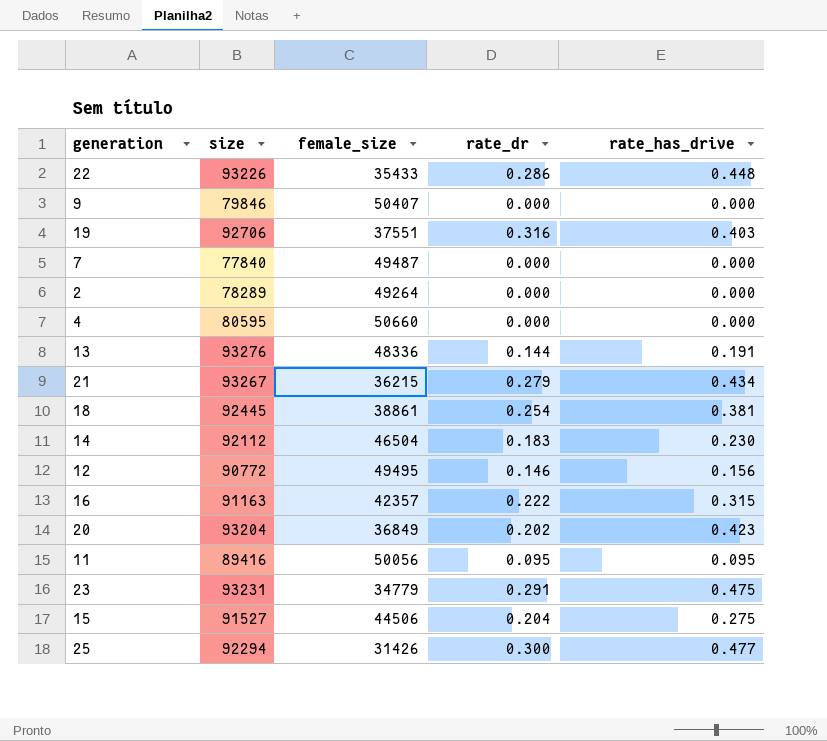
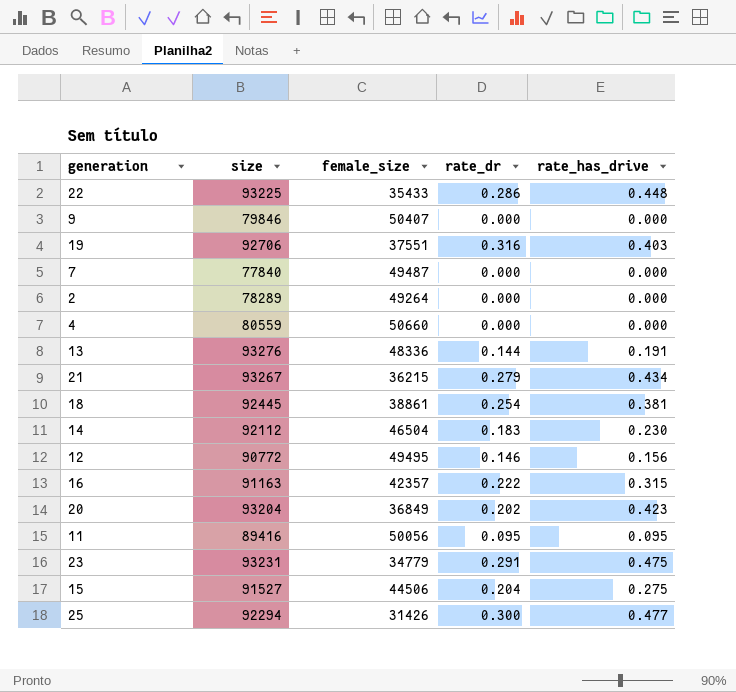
22 | size: 93226 -> 93225
4 | size: 80595 -> 80559

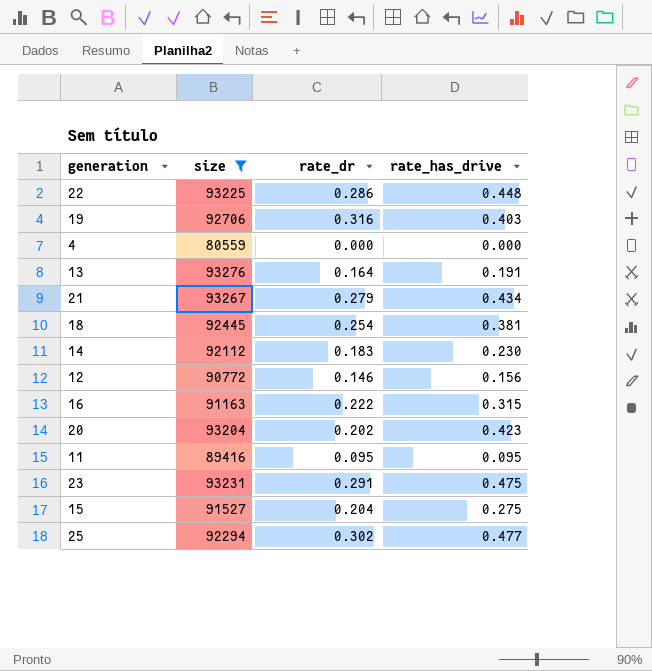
filter: none -> size >= 80559
column female_size | position: 3 -> none
13 | rate_dr: 0.144 -> 0.164
25 | rate_dr: 0.300 -> 0.302

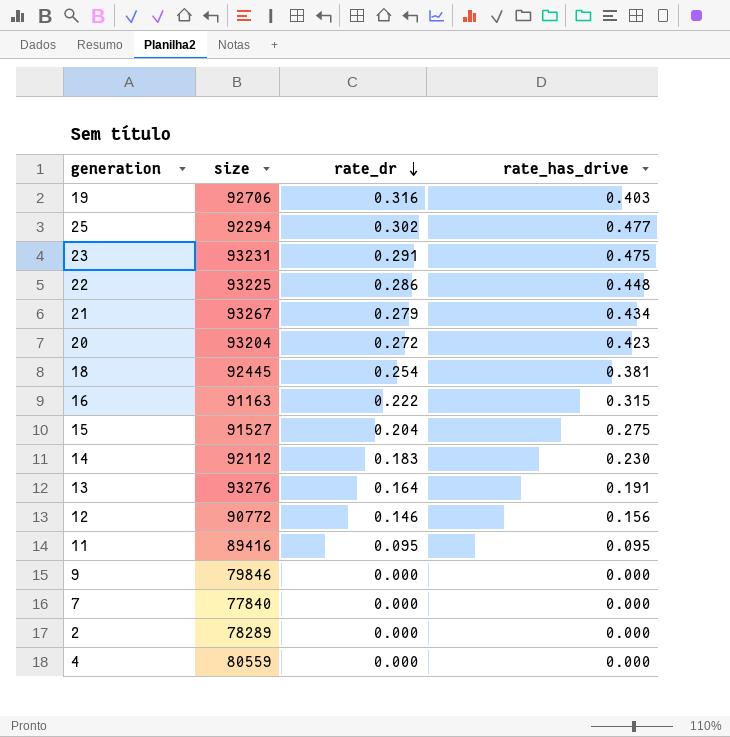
filter: size >= 80559 -> none
row order: none -> rate_dr descending
20 | rate_dr: 0.202 -> 0.272

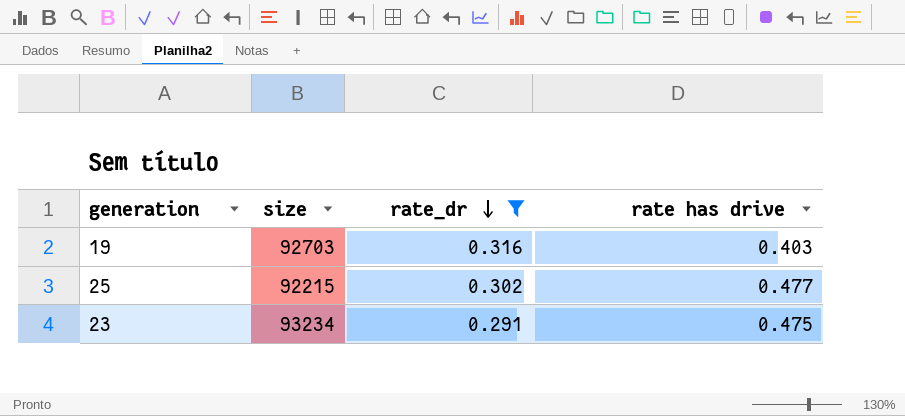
filter: none -> rate_dr >= 0.291
column name: rate_has_drive -> rate has drive
19 | size: 92706 -> 92703
25 | size: 92294 -> 92215
23 | size: 93231 -> 93234

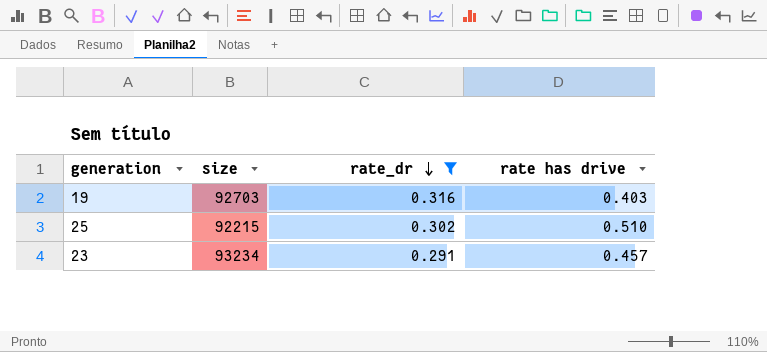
25 | rate has drive: 0.477 -> 0.510
23 | rate has drive: 0.475 -> 0.457

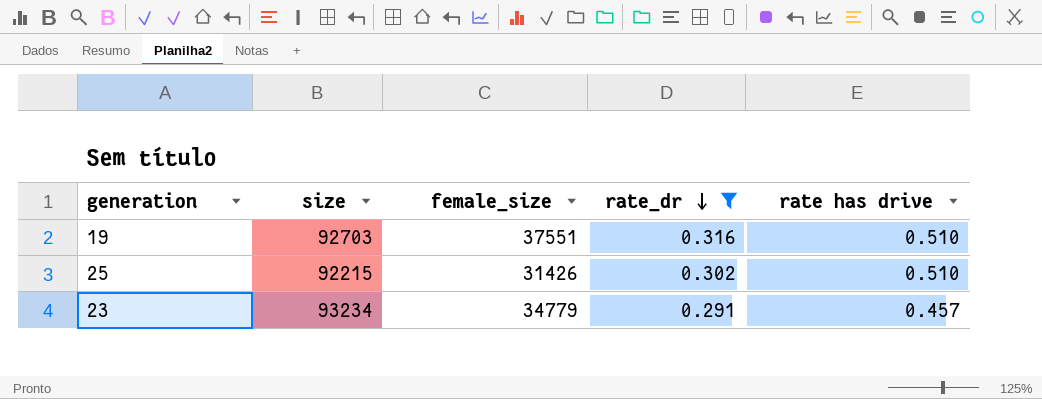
column female_size | position: none -> 3
19 | rate has drive: 0.403 -> 0.510

